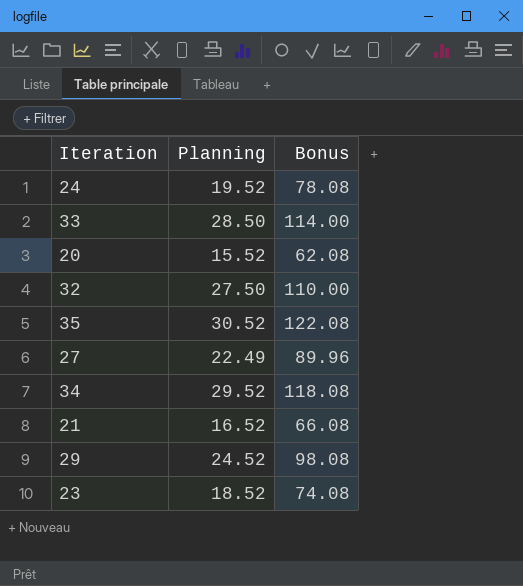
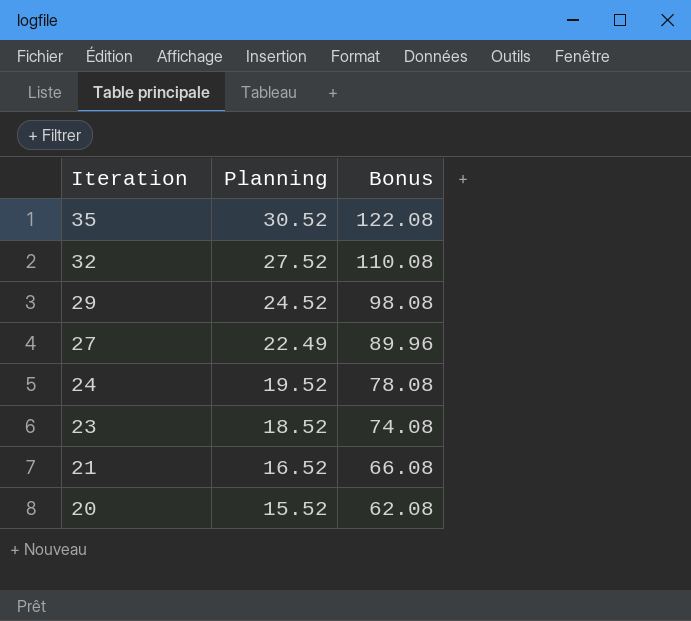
row order: none -> Iteration descending
row 33: 28.50 | 114.00 -> none
row 34: 29.52 | 118.08 -> none
32 | Planning: 27.50 -> 27.52
32 | Bonus: 110.00 -> 110.08

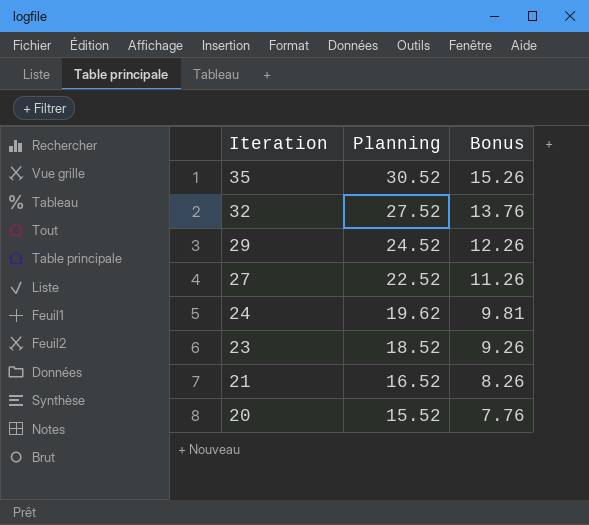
column Bonus | formula: [Planning] * 4 -> [Planning] * 0.5
27 | Planning: 22.49 -> 22.52
24 | Planning: 19.52 -> 19.62

